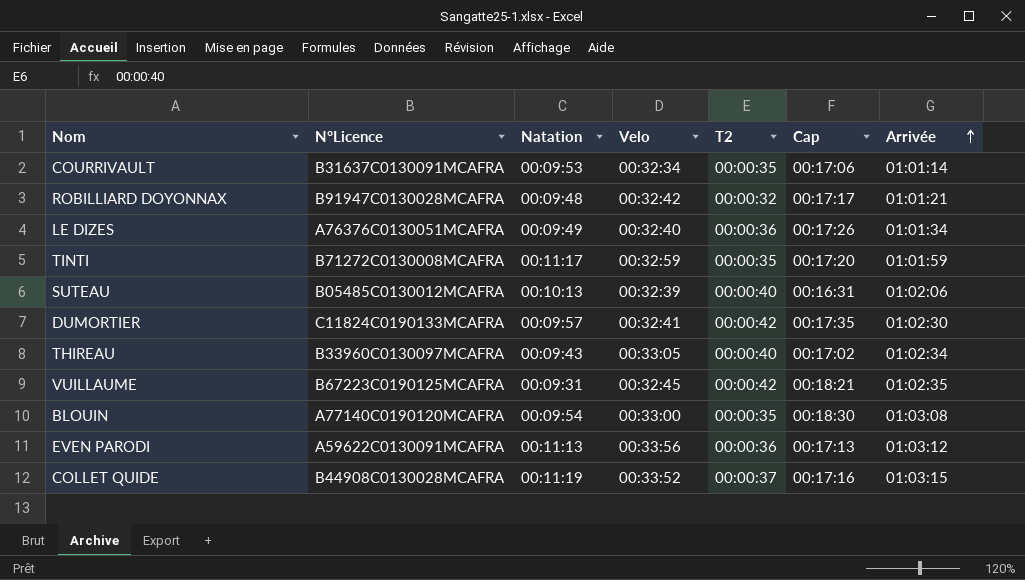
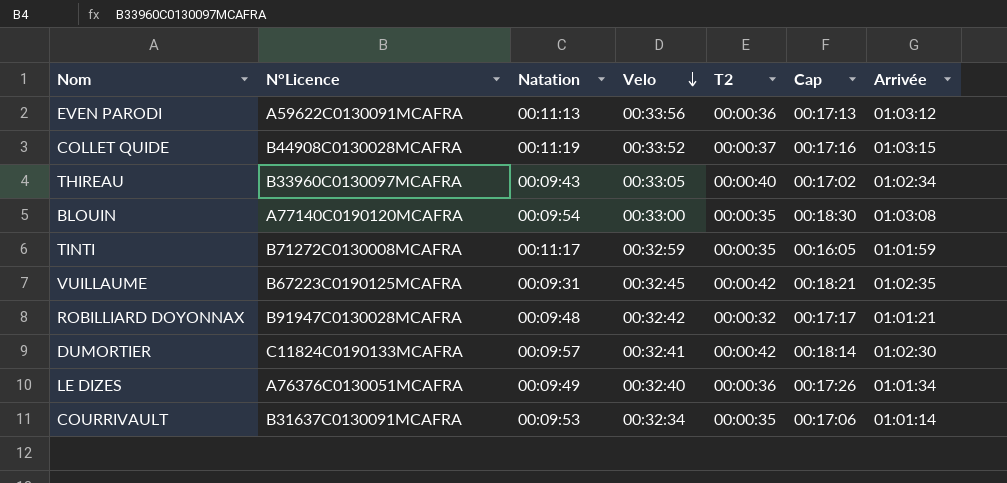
row order: Arrivée ascending -> Velo descending
row SUTEAU: B05485C0130012MCAFRA | 00:10:13 | 00:32:39 | 00:00:40 | 00:16:31 | 01:02:06 -> none
TINTI | Cap: 00:17:20 -> 00:16:05
DUMORTIER | Cap: 00:17:35 -> 00:18:14

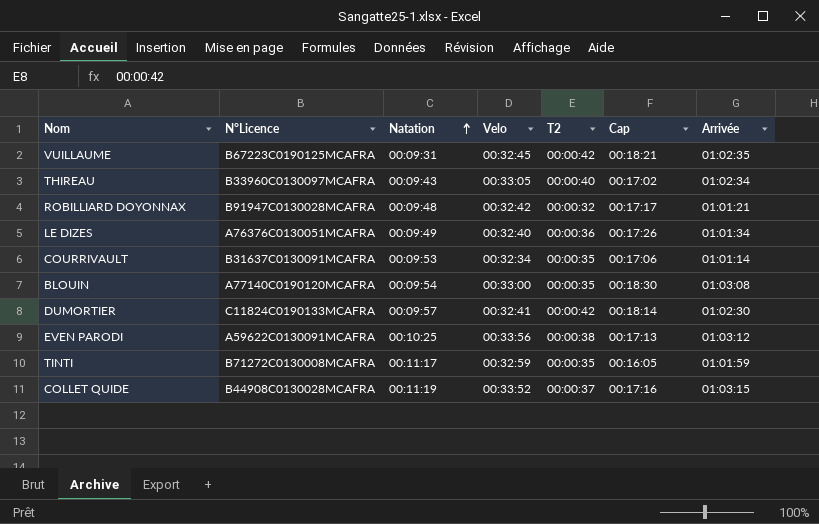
row order: Velo descending -> Natation ascending
EVEN PARODI | Natation: 00:11:13 -> 00:10:25
EVEN PARODI | T2: 00:00:36 -> 00:00:38

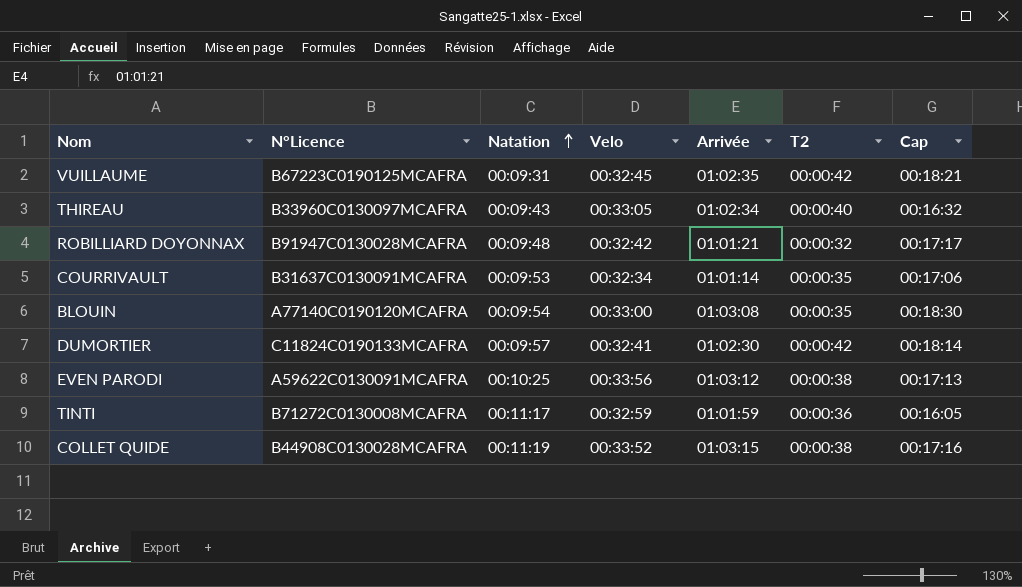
column Arrivée | position: 7 -> 5
row LE DIZES: A76376C0130051MCAFRA | 00:09:49 | 00:32:40 | 00:00:36 | 00:17:26 | 01:01:34 -> none
THIREAU | Cap: 00:17:02 -> 00:16:32
TINTI | T2: 00:00:35 -> 00:00:36
COLLET QUIDE | T2: 00:00:37 -> 00:00:38

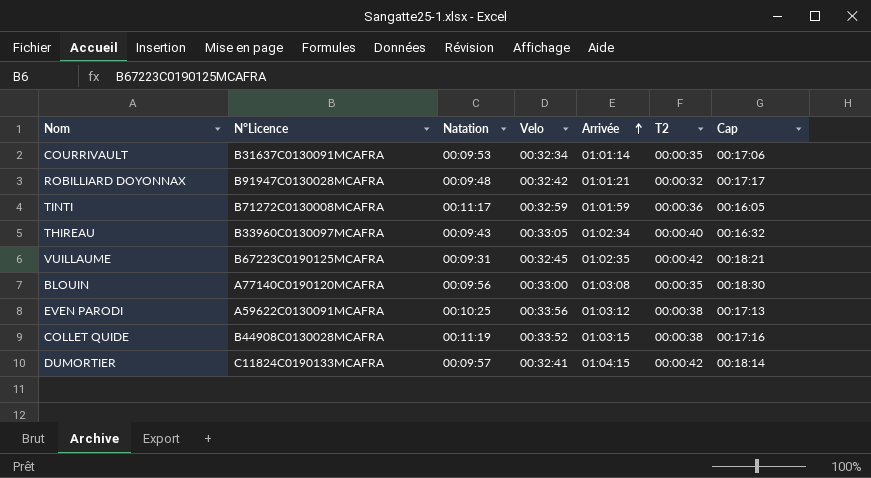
row order: Natation ascending -> Arrivée ascending
BLOUIN | Natation: 00:09:54 -> 00:09:56
DUMORTIER | Arrivée: 01:02:30 -> 01:04:15

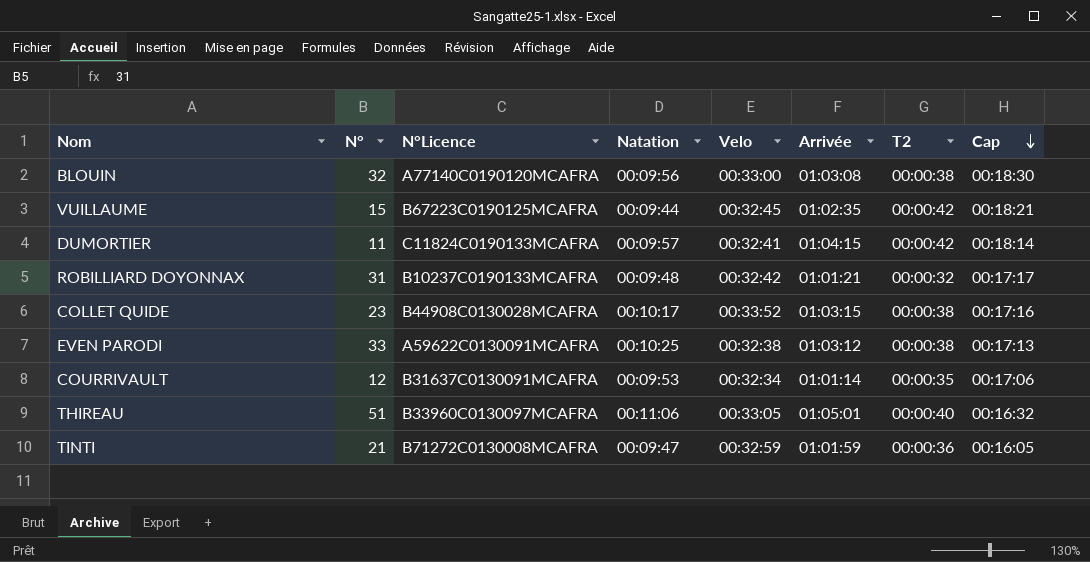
row order: Arrivée ascending -> Cap descending
column N° | position: none -> 2
BLOUIN | T2: 00:00:35 -> 00:00:38
VUILLAUME | Natation: 00:09:31 -> 00:09:44
ROBILLIARD DOYONNAX | N°Licence: B91947C0130028MCAFRA -> B10237C0190133MCAFRA
COLLET QUIDE | Natation: 00:11:19 -> 00:10:17
EVEN PARODI | Velo: 00:33:56 -> 00:32:38
THIREAU | Natation: 00:09:43 -> 00:11:06
THIREAU | Arrivée: 01:02:34 -> 01:05:01
TINTI | Natation: 00:11:17 -> 00:09:47

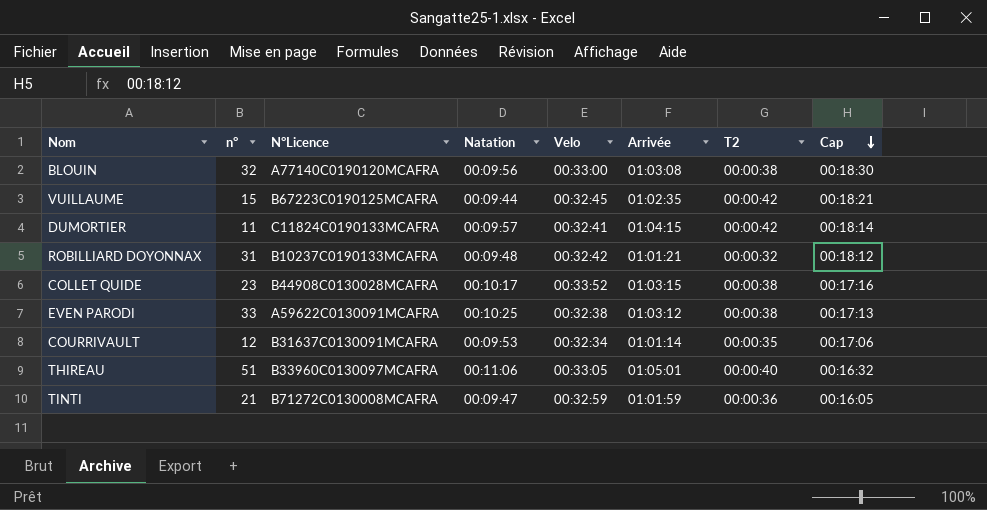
column name: N° -> n°
ROBILLIARD DOYONNAX | Cap: 00:17:17 -> 00:18:12

